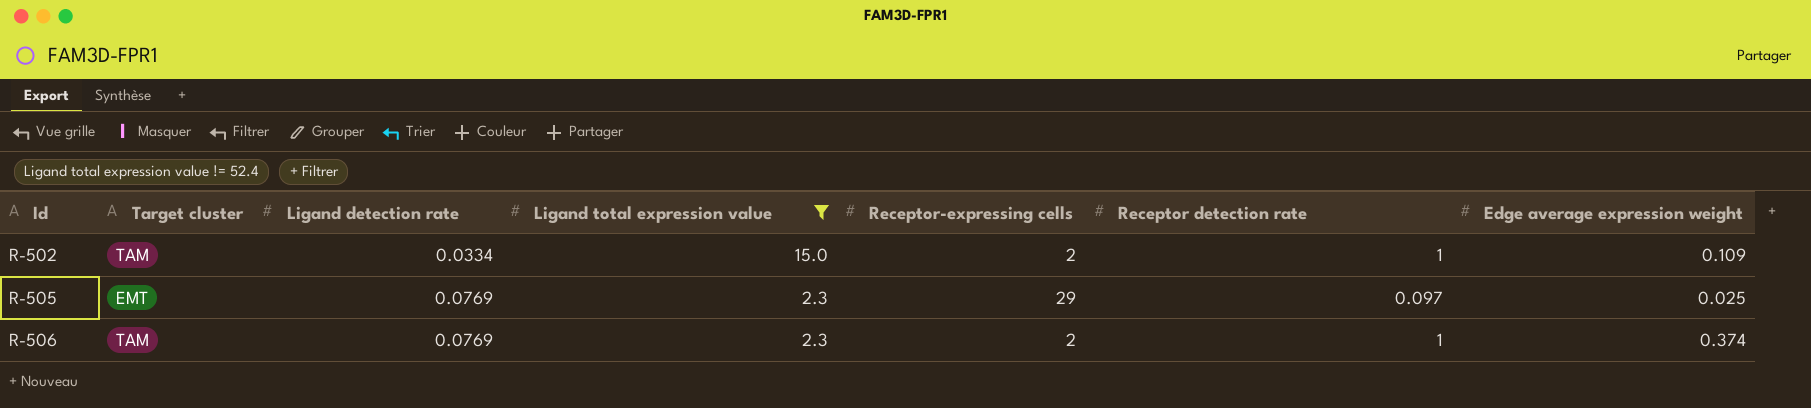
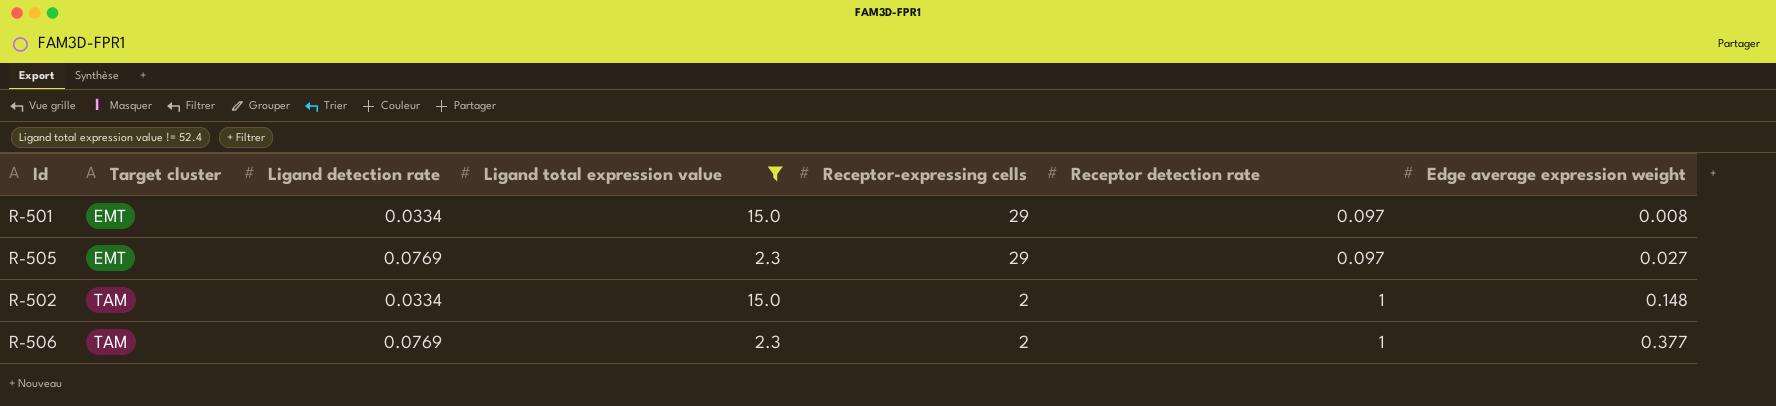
row order: Id ascending -> Target cluster ascending
row R-501: none -> EMT | 0.0334 | 15.0 | 29 | 0.097 | 0.008
R-505 | Edge average expression weight: 0.025 -> 0.027
R-502 | Edge average expression weight: 0.109 -> 0.148
R-506 | Edge average expression weight: 0.374 -> 0.377

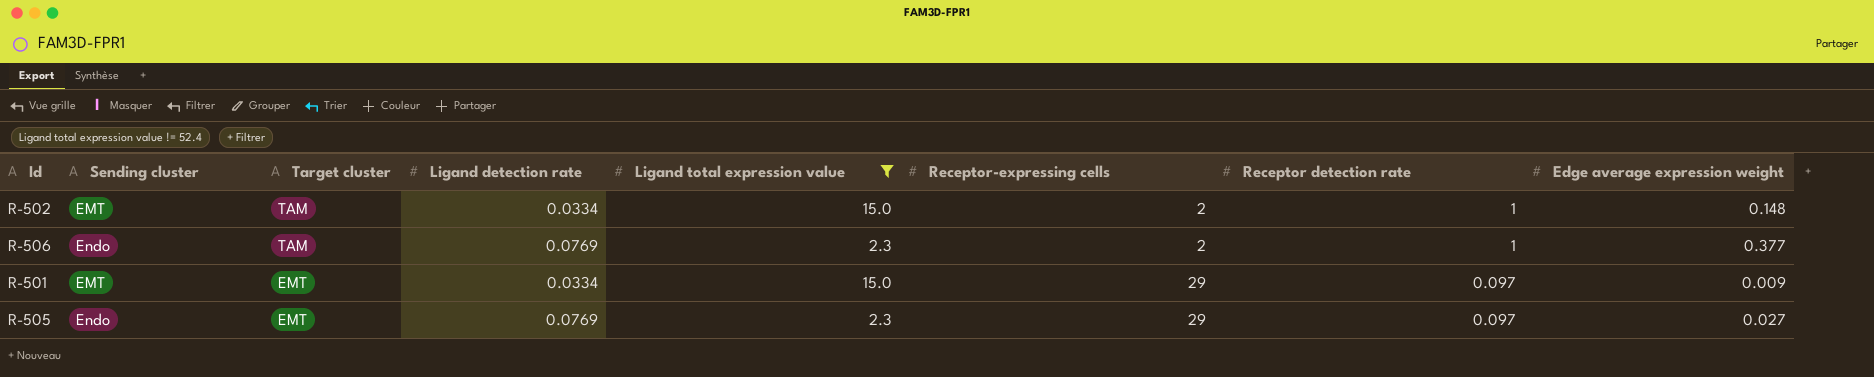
row order: Target cluster ascending -> Target cluster descending
column Sending cluster | position: none -> 2
R-501 | Edge average expression weight: 0.008 -> 0.009

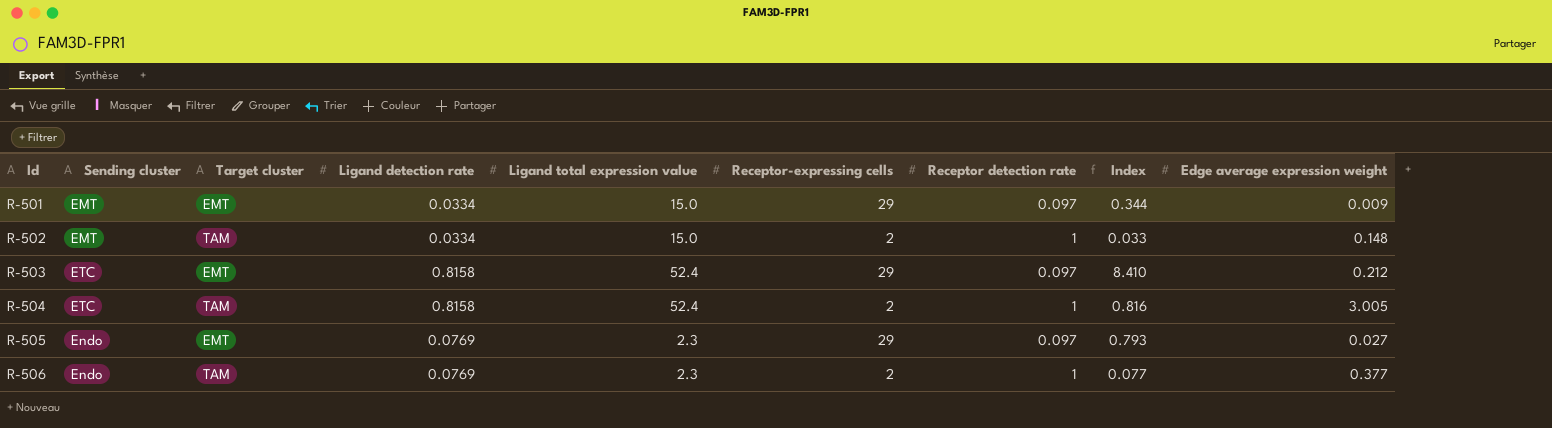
filter: Ligand total expression value != 52.4 -> none
row order: Target cluster descending -> Id ascending
column Index | formula: none -> [Ligand detection rate] / [Receptor detection rate]

